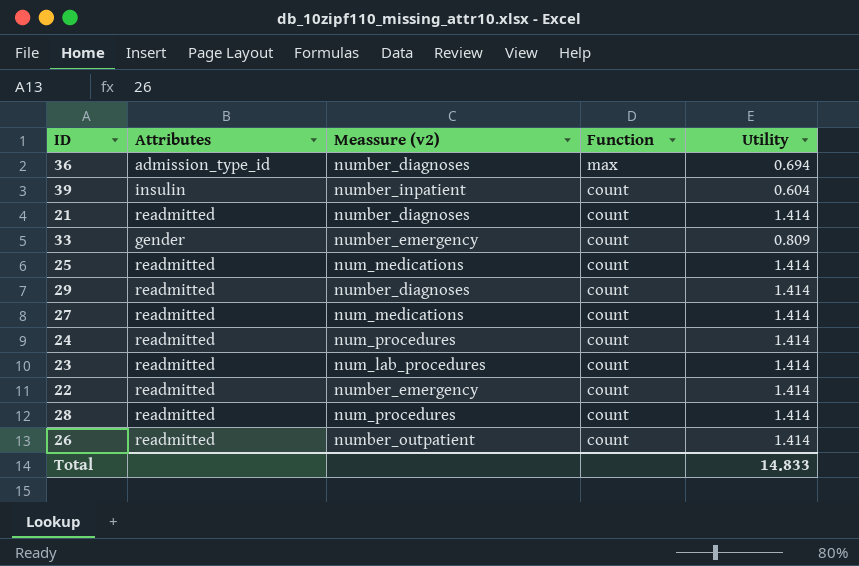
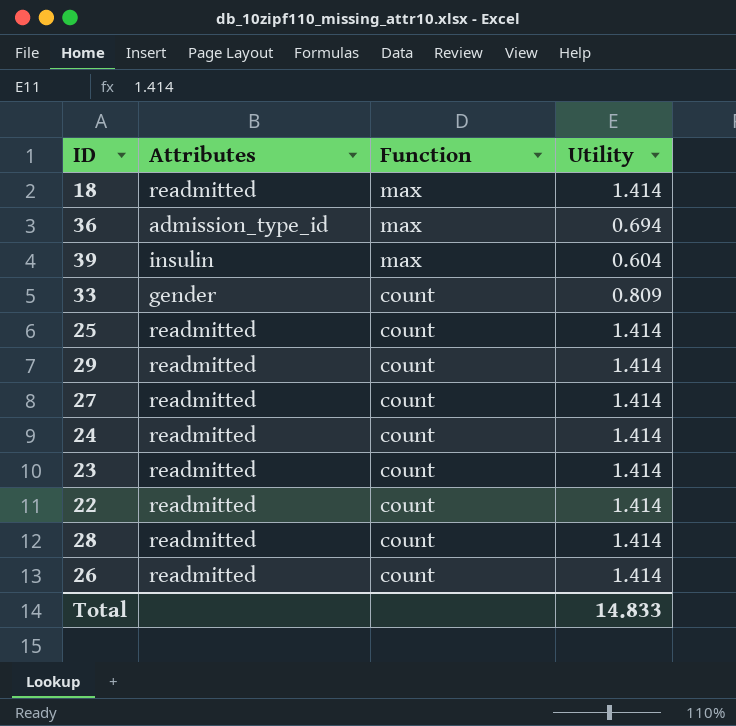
column Meassure (v2) | position: 3 -> none
row 21: readmitted | number_diagnoses | count | 1.414 -> none
row 18: none -> readmitted | max | 1.414
39 | Function: count -> max

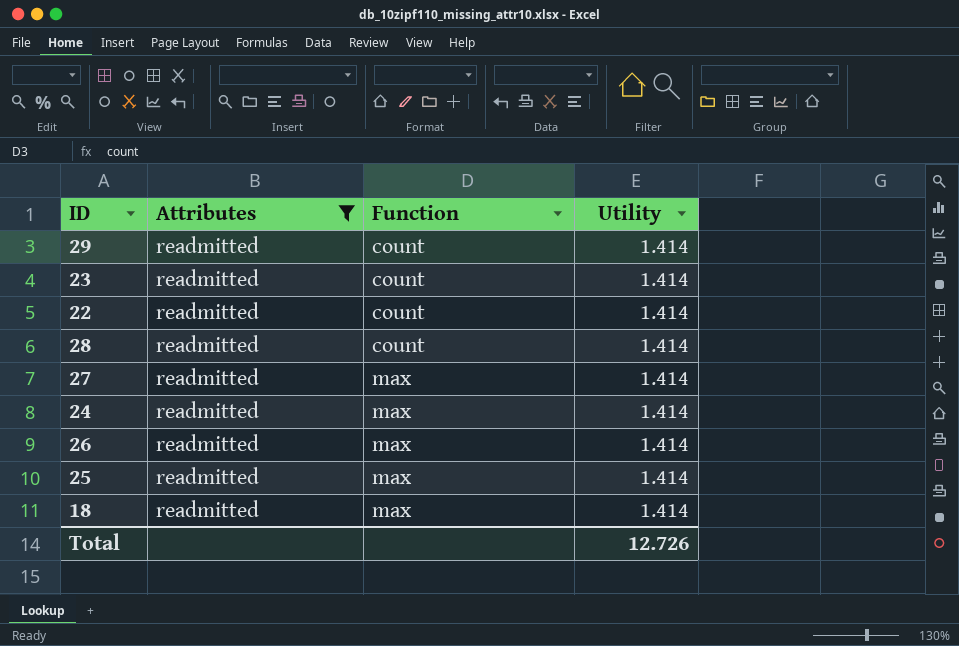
filter: none -> Attributes = readmitted
row order: Function descending -> Function ascending
27 | Function: count -> max
24 | Function: count -> max
26 | Function: count -> max
25 | Function: count -> max
Total | Utility: 14.833 -> 12.726

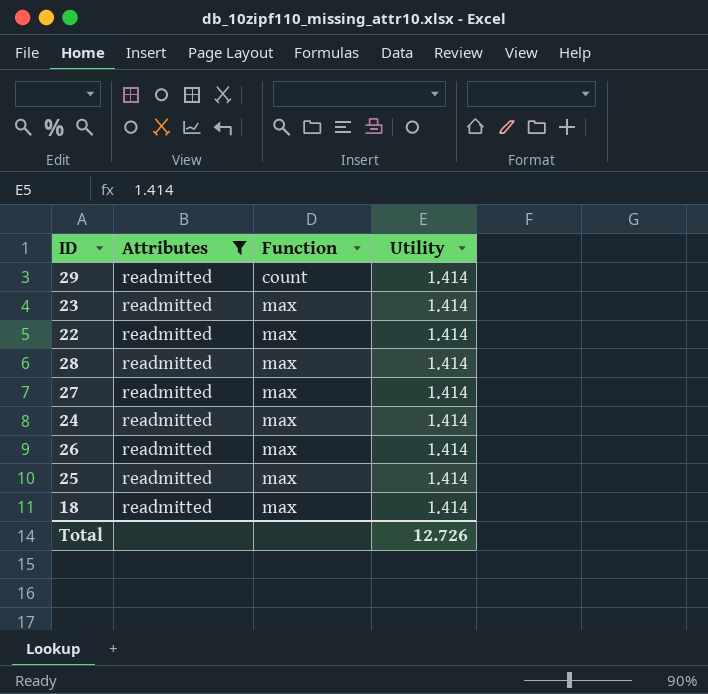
23 | Function: count -> max
22 | Function: count -> max
28 | Function: count -> max

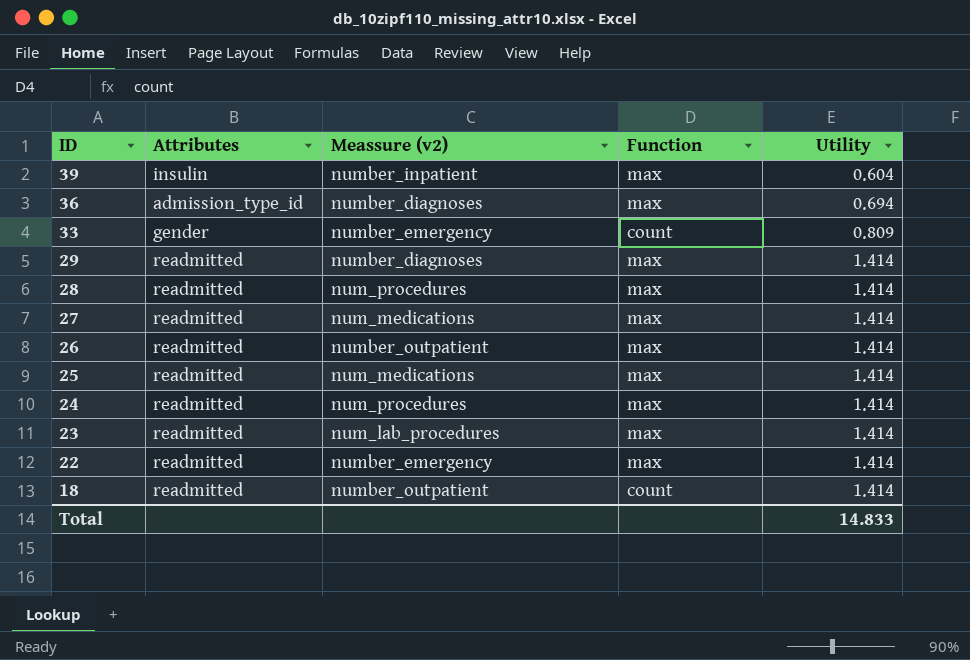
filter: Attributes = readmitted -> none
row order: Function ascending -> ID descending
column Meassure (v2) | position: none -> 3
29 | Function: count -> max
18 | Function: max -> count
Total | Utility: 12.726 -> 14.833

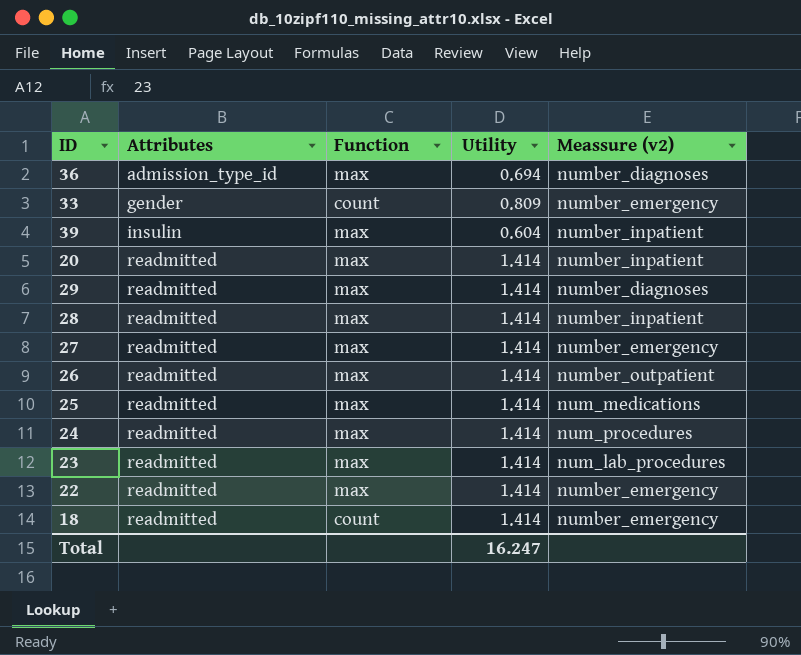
row order: ID descending -> Attributes ascending
column Meassure (v2) | position: 3 -> 5
row 20: none -> readmitted | max | 1.414 | number_inpatient
28 | Meassure (v2): num_procedures -> number_inpatient
27 | Meassure (v2): num_medications -> number_emergency
18 | Meassure (v2): number_outpatient -> number_emergency
Total | Utility: 14.833 -> 16.247

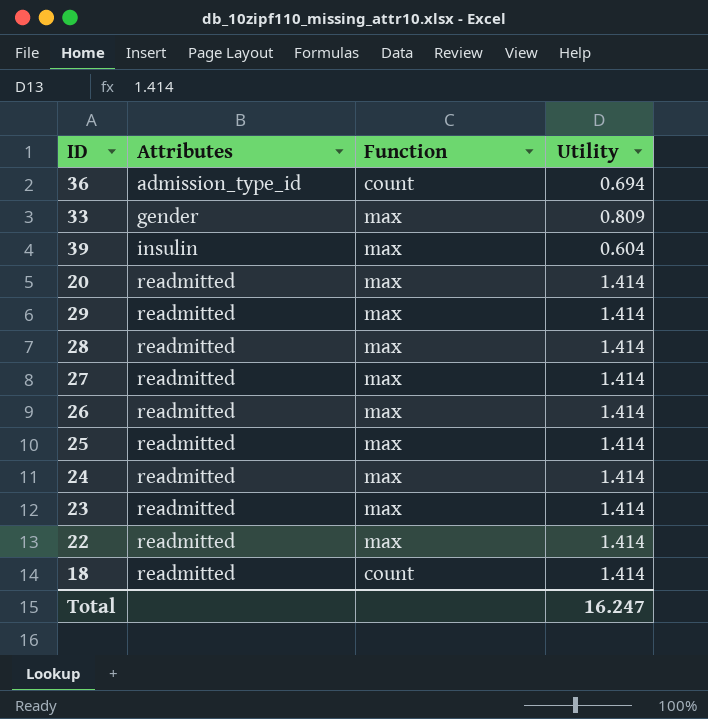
column Meassure (v2) | position: 5 -> none
36 | Function: max -> count
33 | Function: count -> max

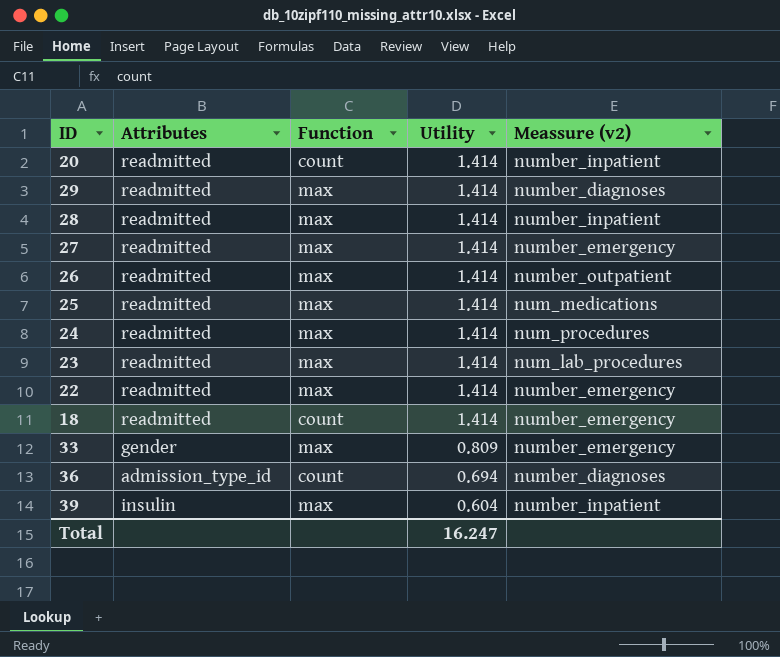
row order: Attributes ascending -> Utility descending
column Meassure (v2) | position: none -> 5
20 | Function: max -> count

